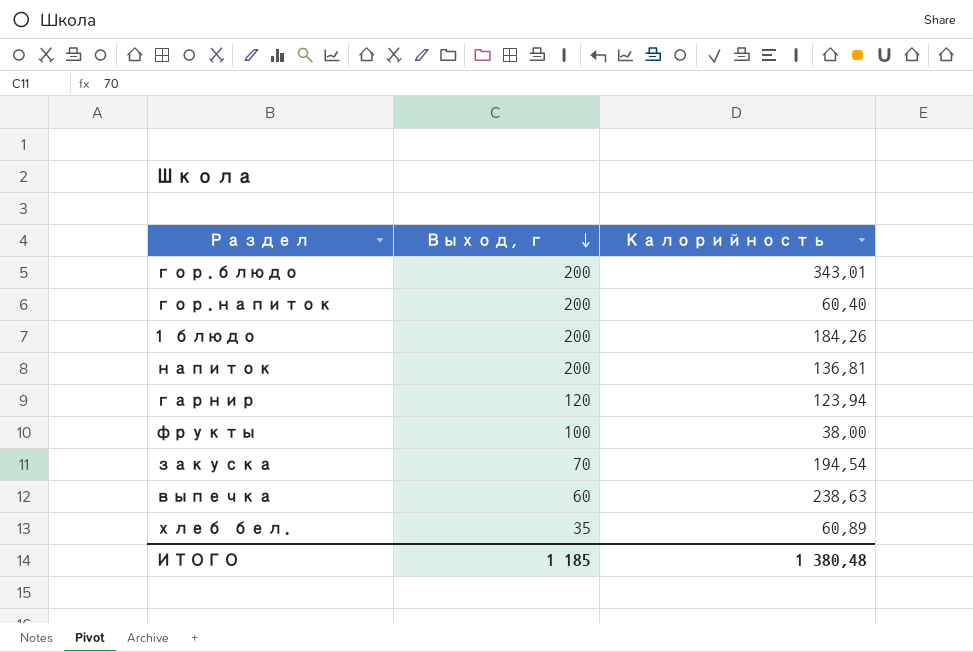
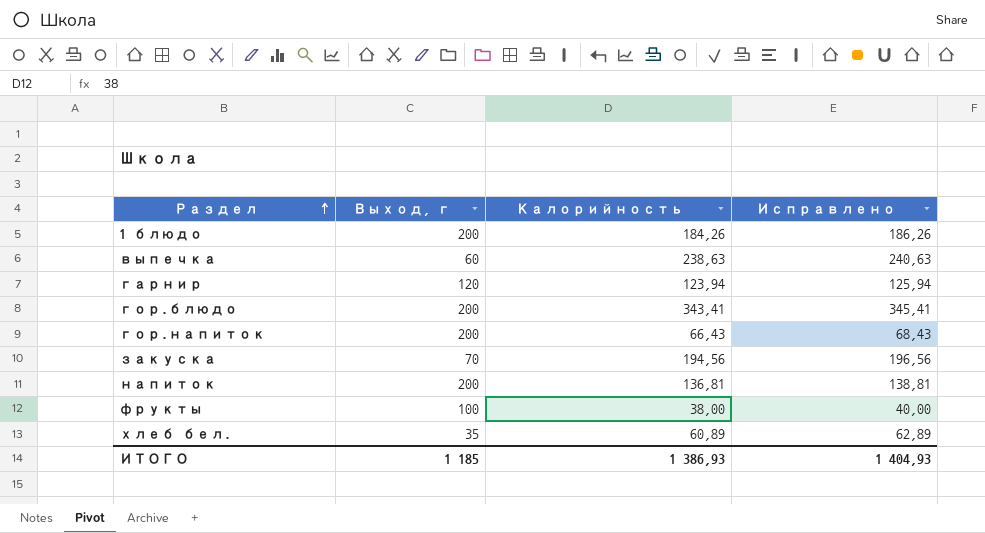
row order: Выход, г descending -> Раздел ascending
column Исправлено | formula: none -> [Калорийность] + 2
гор.блюдо | Калорийность: 343,01 -> 343,41
гор.напиток | Калорийность: 60,40 -> 66,43
закуска | Калорийность: 194,54 -> 194,56
ИТОГО | Калорийность: 1 380,48 -> 1 386,93

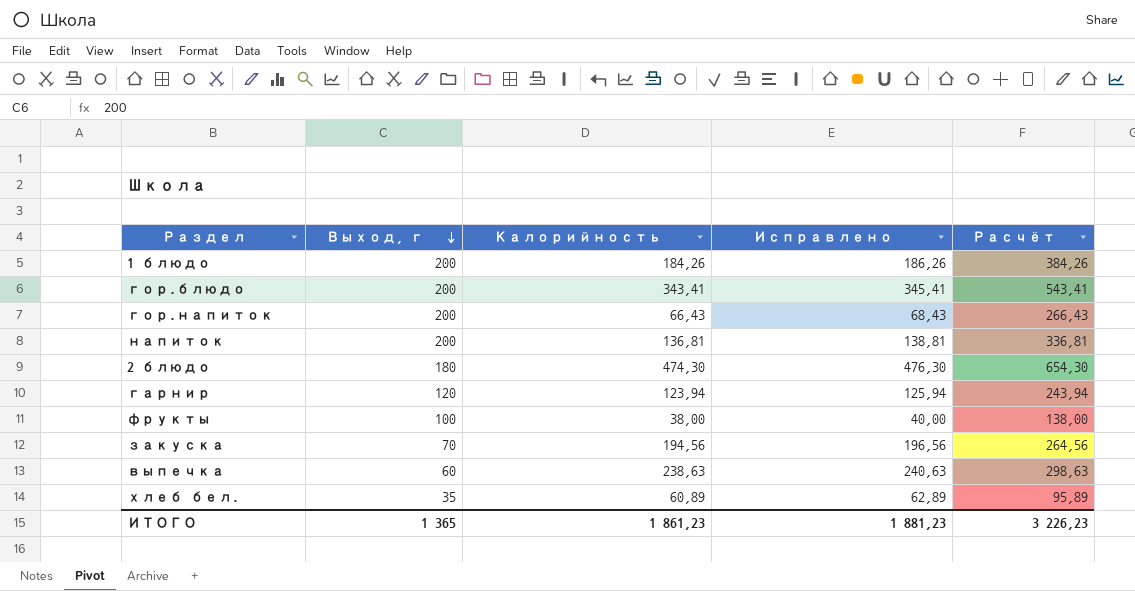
row order: Раздел ascending -> Выход, г descending
column Расчёт | formula: none -> [Выход, г] + [Калорийность]
row 2 блюдо: none -> 180 | 474,30 | 476,30 | 654,30
ИТОГО | Выход, г: 1 185 -> 1 365
ИТОГО | Калорийность: 1 386,93 -> 1 861,23
ИТОГО | Исправлено: 1 404,93 -> 1 881,23

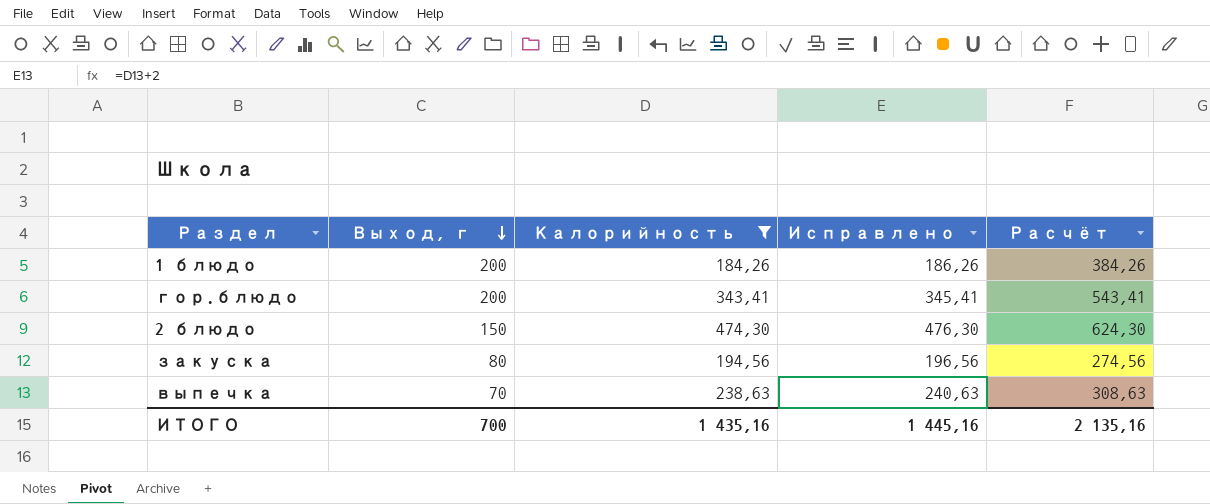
filter: none -> Калорийность >= 184,26
2 блюдо | Выход, г: 180 -> 150
2 блюдо | Расчёт: 654,30 -> 624,30
закуска | Выход, г: 70 -> 80
закуска | Расчёт: 264,56 -> 274,56
выпечка | Выход, г: 60 -> 70
выпечка | Расчёт: 298,63 -> 308,63
ИТОГО | Выход, г: 1 365 -> 700
ИТОГО | Калорийность: 1 861,23 -> 1 435,16
ИТОГО | Исправлено: 1 881,23 -> 1 445,16
ИТОГО | Расчёт: 3 226,23 -> 2 135,16

